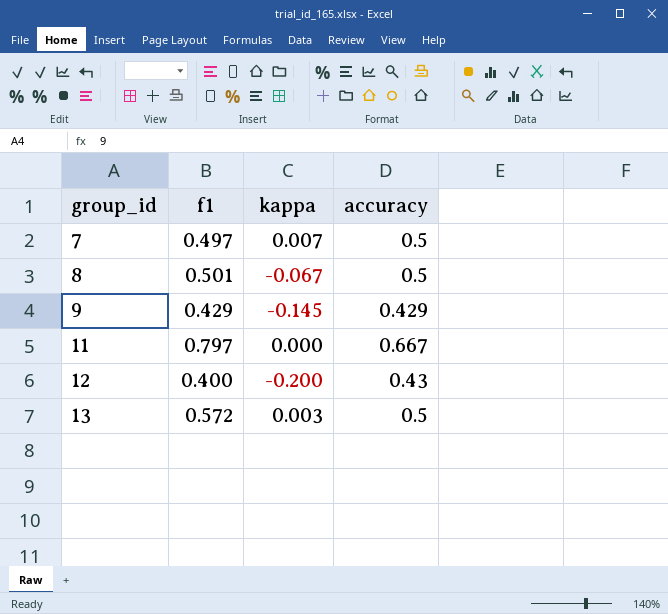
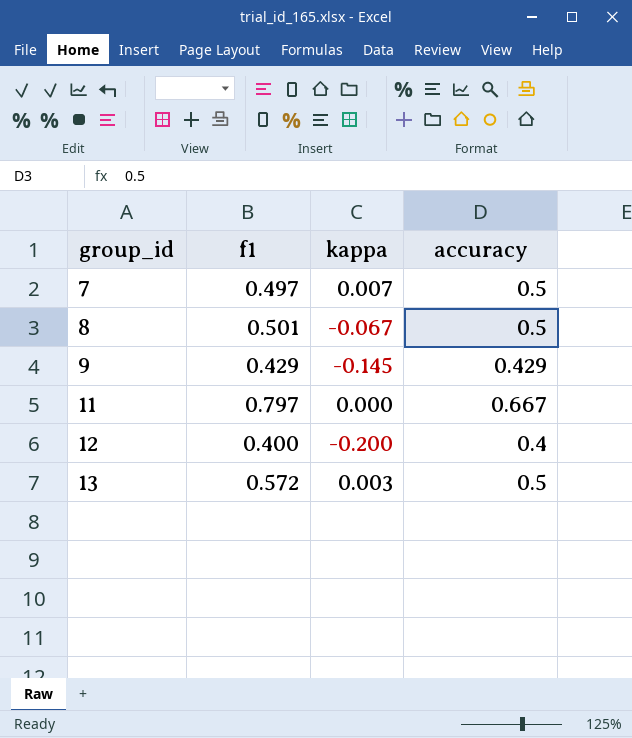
12 | accuracy: 0.43 -> 0.4

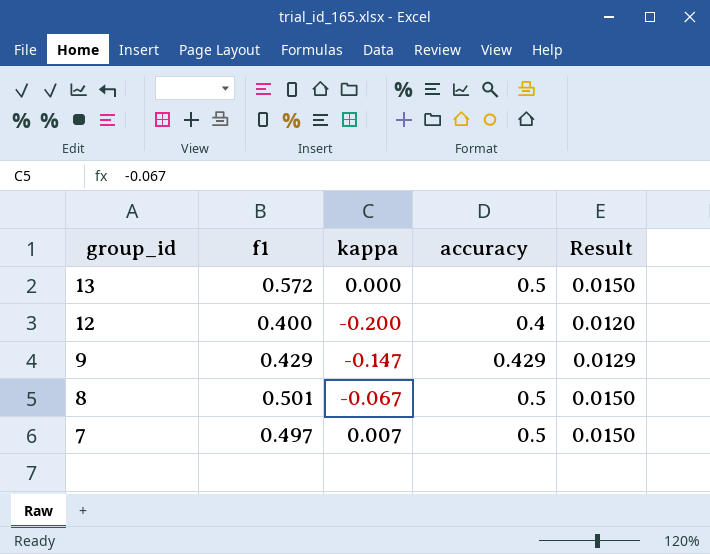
row order: group_id ascending -> group_id descending
column Result | formula: none -> [accuracy] * 0.03
row 11: 0.797 | 0.000 | 0.667 -> none
13 | kappa: 0.003 -> 0.000
9 | kappa: -0.145 -> -0.147

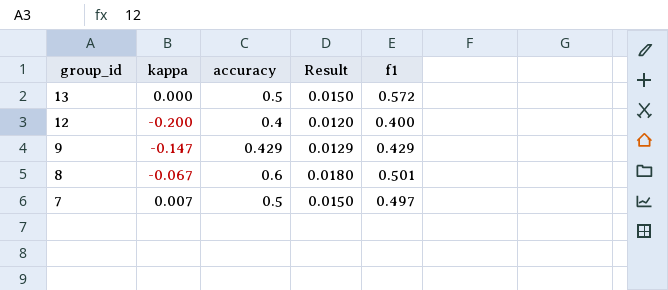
column f1 | position: 2 -> 5
8 | accuracy: 0.5 -> 0.6
8 | Result: 0.0150 -> 0.0180

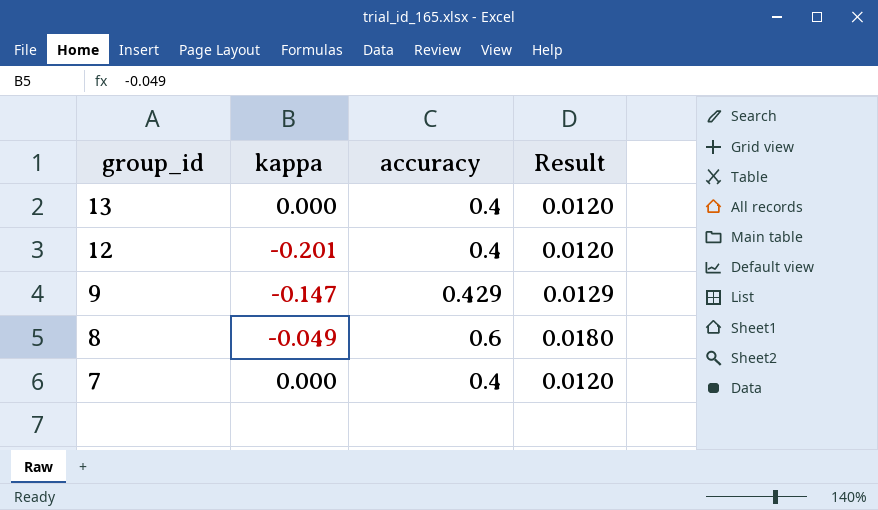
column f1 | position: 5 -> none
13 | accuracy: 0.5 -> 0.4
13 | Result: 0.0150 -> 0.0120
12 | kappa: -0.200 -> -0.201
8 | kappa: -0.067 -> -0.049
7 | kappa: 0.007 -> 0.000
7 | accuracy: 0.5 -> 0.4
7 | Result: 0.0150 -> 0.0120

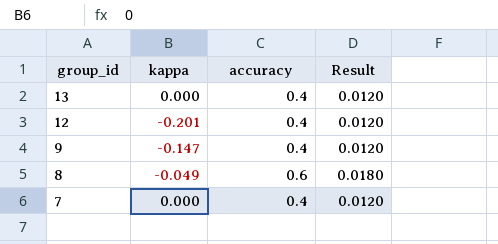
9 | accuracy: 0.429 -> 0.4
9 | Result: 0.0129 -> 0.0120

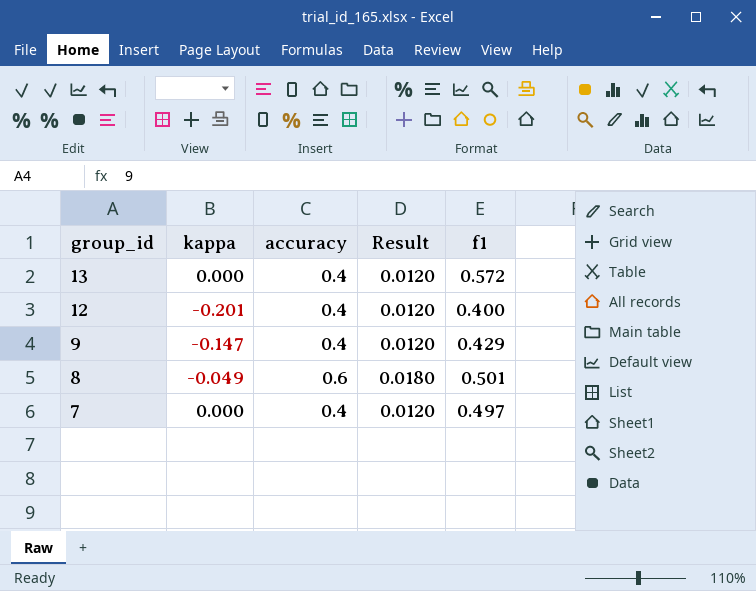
column f1 | position: none -> 5

